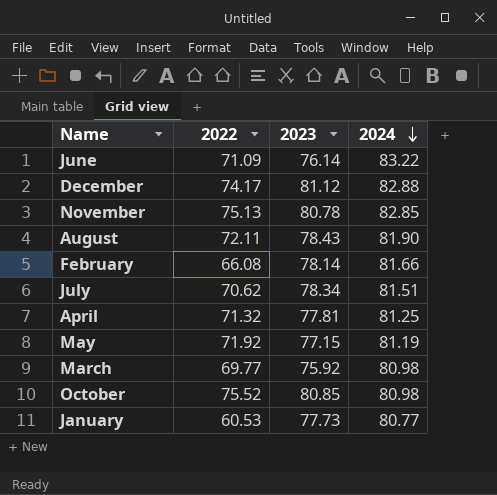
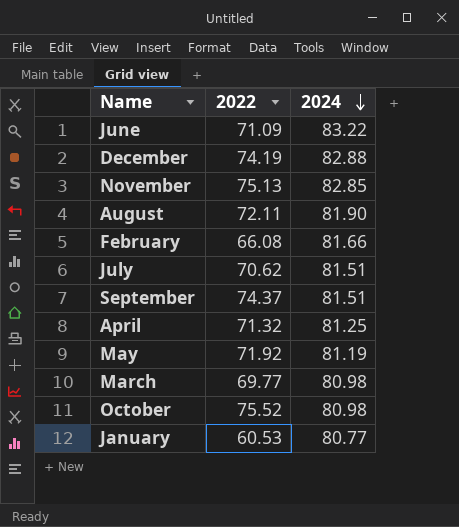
column 2023 | position: 3 -> none
December | 2022: 74.17 -> 74.19
row September: none -> 74.37 | 81.51

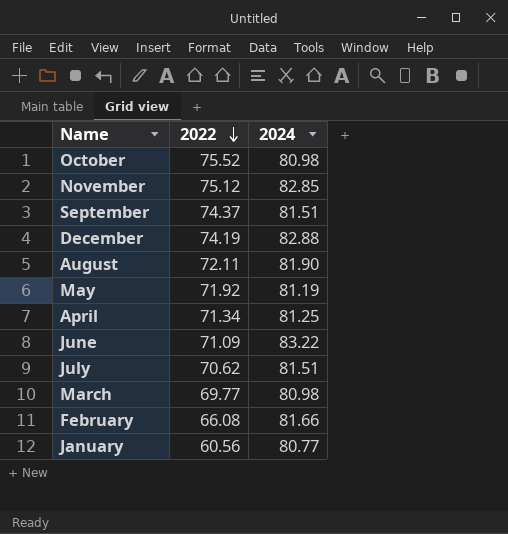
row order: 2024 descending -> 2022 descending
November | 2022: 75.13 -> 75.12
April | 2022: 71.32 -> 71.34
January | 2022: 60.53 -> 60.56

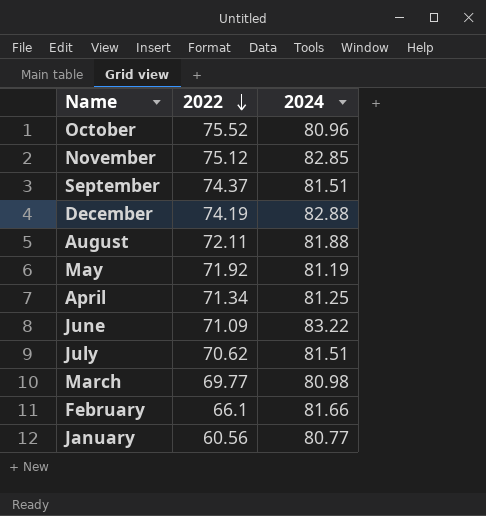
October | 2024: 80.98 -> 80.96
August | 2024: 81.90 -> 81.88
February | 2022: 66.08 -> 66.1

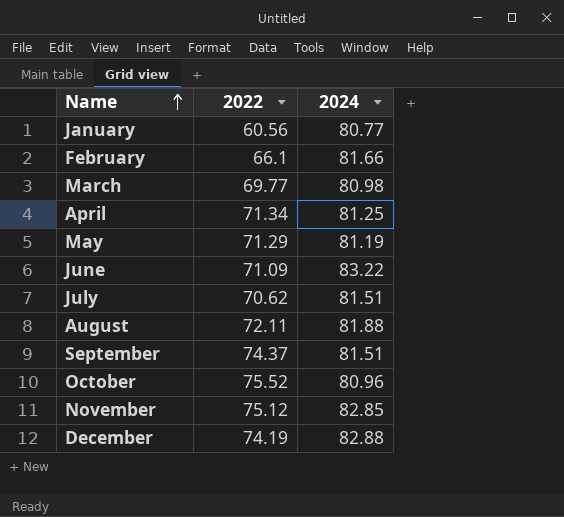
row order: 2022 descending -> Name ascending
May | 2022: 71.92 -> 71.29

